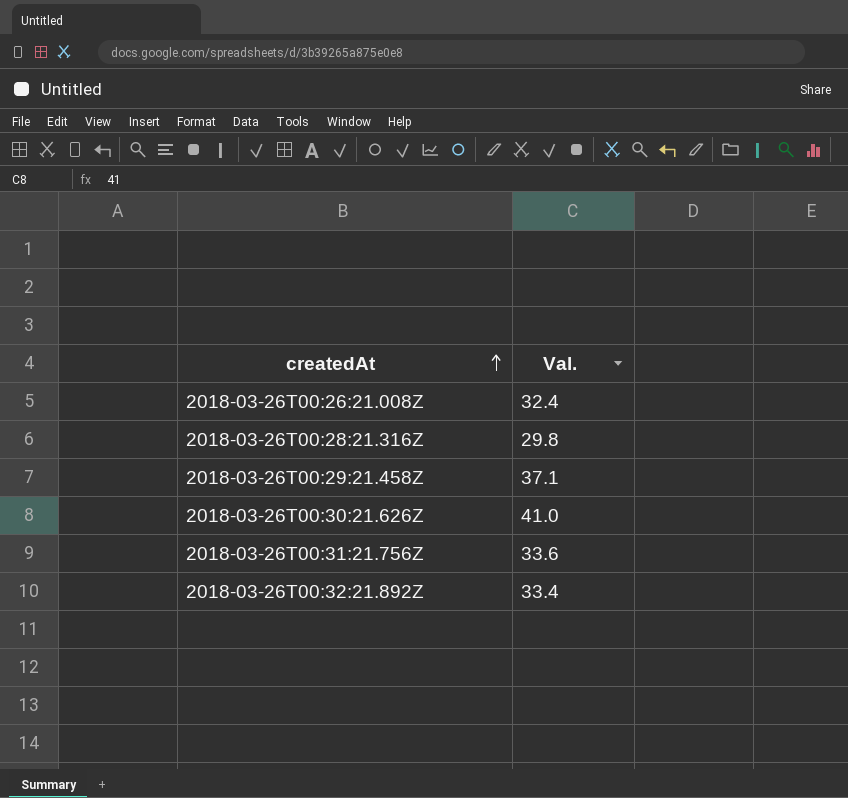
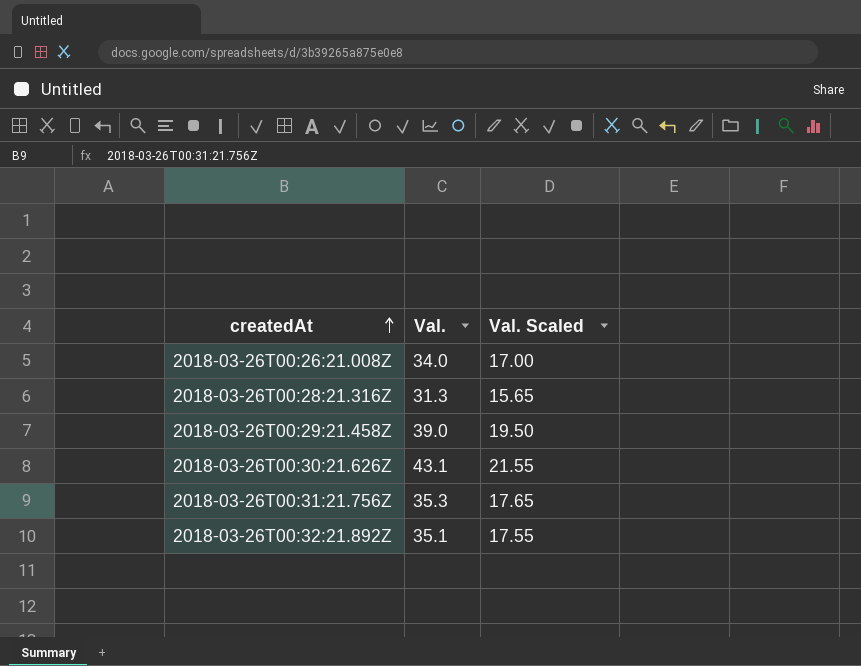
column Val. Scaled | formula: none -> [Val.] * 0.5
2018-03-26T00:26:21.008Z | Val.: 32.4 -> 34.0
2018-03-26T00:28:21.316Z | Val.: 29.8 -> 31.3
2018-03-26T00:29:21.458Z | Val.: 37.1 -> 39.0
2018-03-26T00:30:21.626Z | Val.: 41.0 -> 43.1
2018-03-26T00:31:21.756Z | Val.: 33.6 -> 35.3
2018-03-26T00:32:21.892Z | Val.: 33.4 -> 35.1

